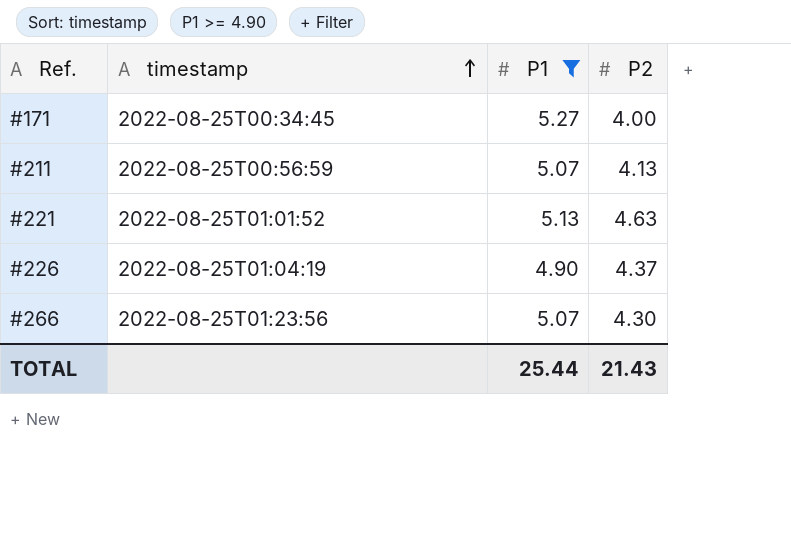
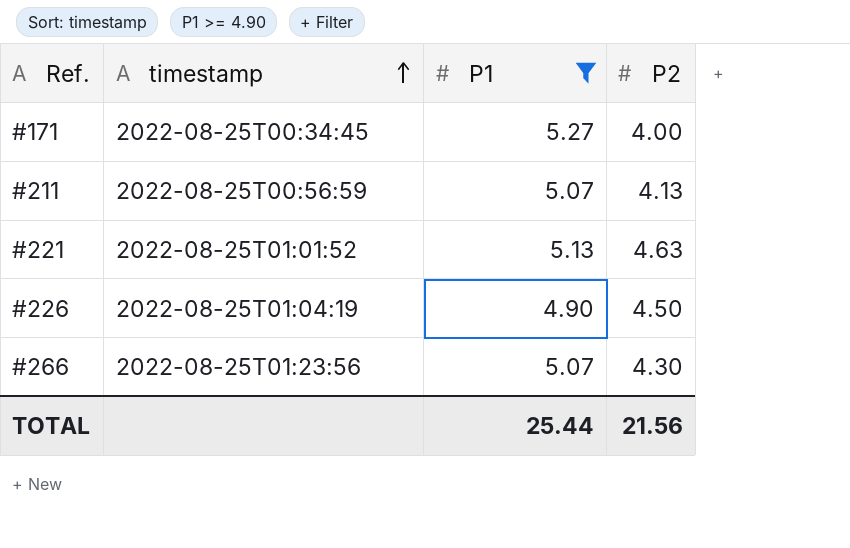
#226 | P2: 4.37 -> 4.50
TOTAL | P2: 21.43 -> 21.56

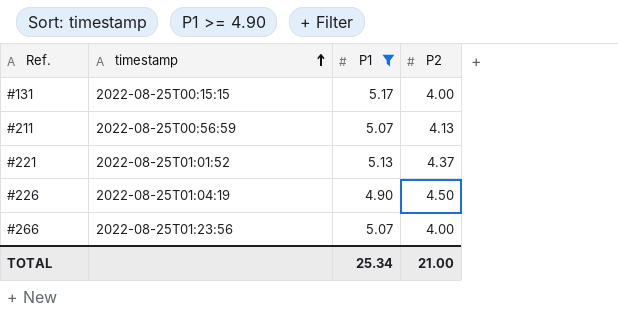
row #171: 2022-08-25T00:34:45 | 5.27 | 4.00 -> none
row #131: none -> 2022-08-25T00:15:15 | 5.17 | 4.00
#221 | P2: 4.63 -> 4.37
#266 | P2: 4.30 -> 4.00
TOTAL | P1: 25.44 -> 25.34
TOTAL | P2: 21.56 -> 21.00

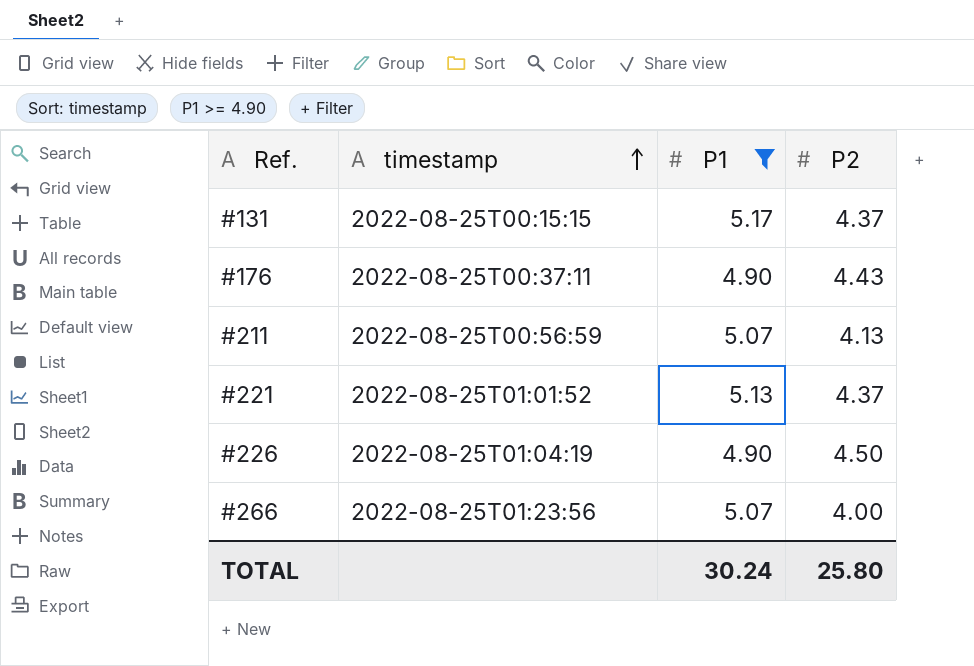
#131 | P2: 4.00 -> 4.37
row #176: none -> 2022-08-25T00:37:11 | 4.90 | 4.43
TOTAL | P1: 25.34 -> 30.24
TOTAL | P2: 21.00 -> 25.80

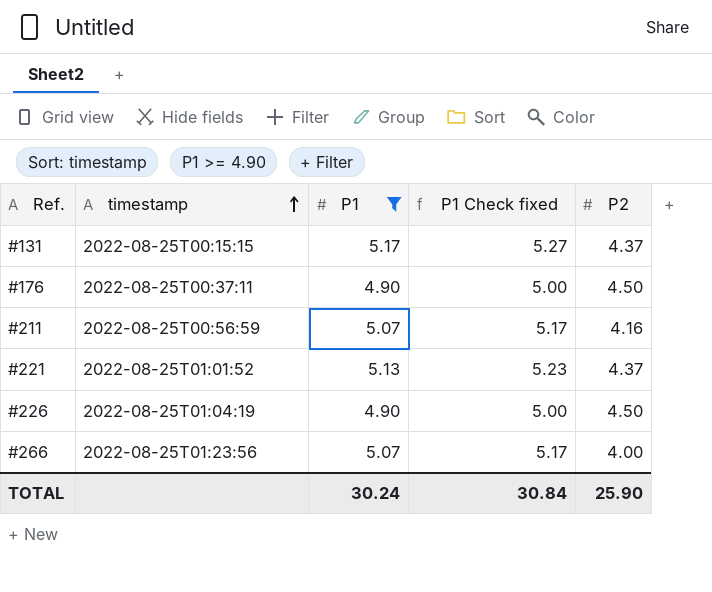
column P1 Check fixed | formula: none -> [P1] * 1.02
#176 | P2: 4.43 -> 4.50
#211 | P2: 4.13 -> 4.16
TOTAL | P2: 25.80 -> 25.90

